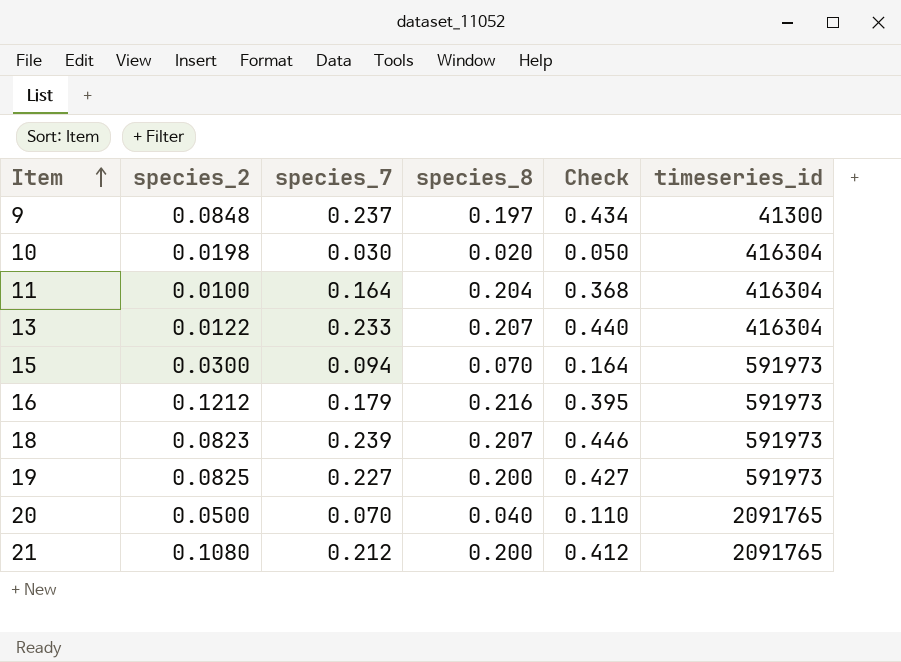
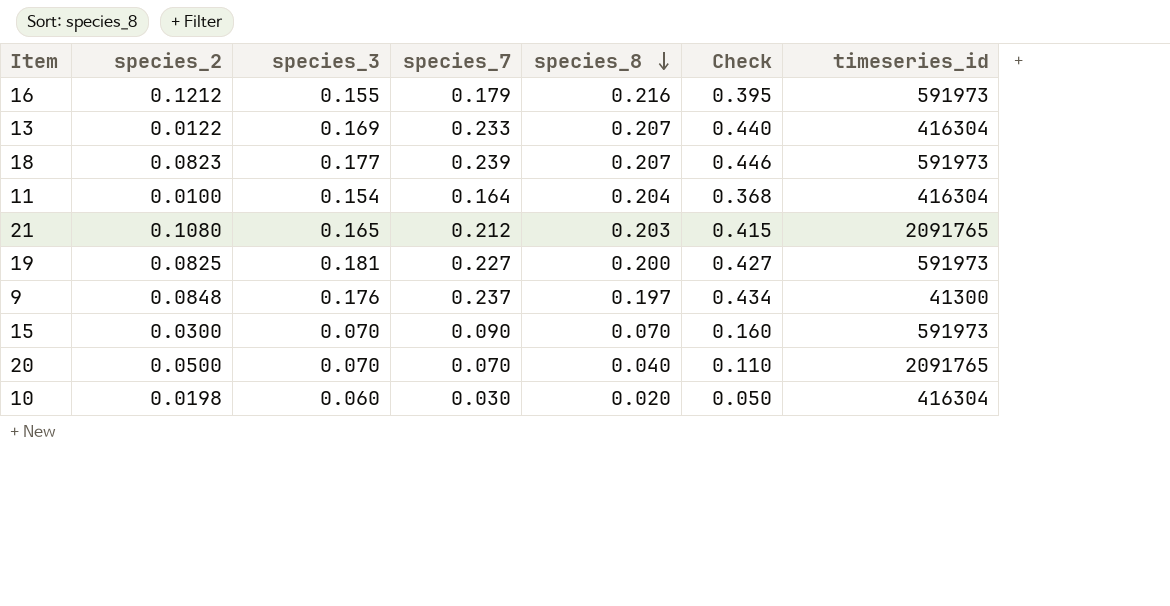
row order: Item ascending -> species_8 descending
column species_3 | position: none -> 3
21 | species_8: 0.200 -> 0.203
21 | Check: 0.412 -> 0.415
15 | species_7: 0.094 -> 0.090
15 | Check: 0.164 -> 0.160

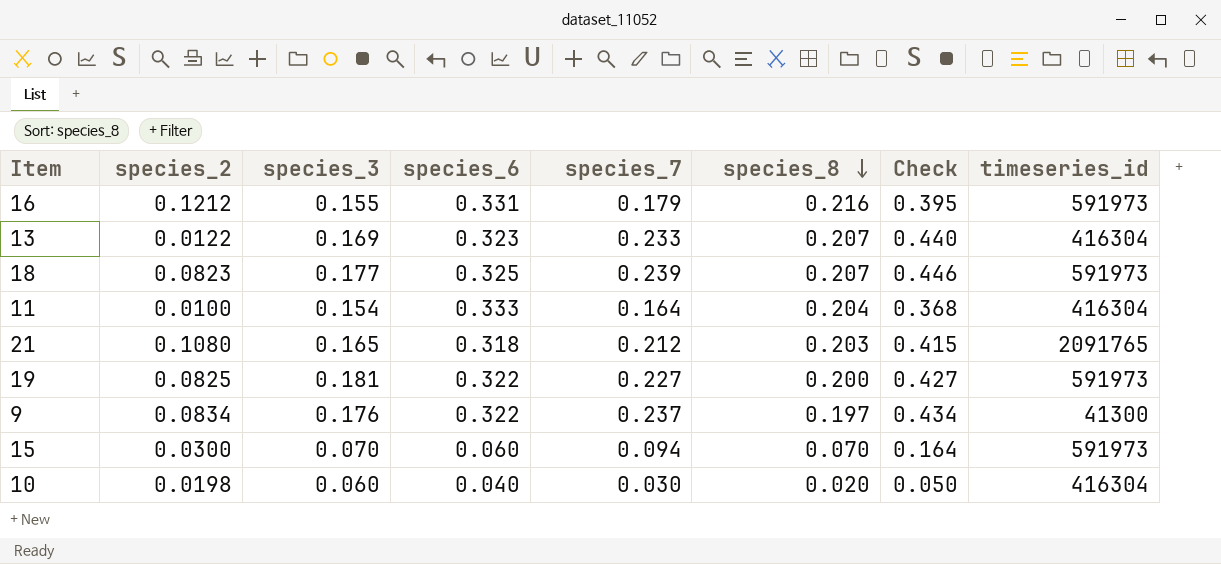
column species_6 | position: none -> 4
row 20: 0.0500 | 0.070 | 0.070 | 0.040 | 0.110 | 2091765 -> none
9 | species_2: 0.0848 -> 0.0834
15 | species_7: 0.090 -> 0.094
15 | Check: 0.160 -> 0.164

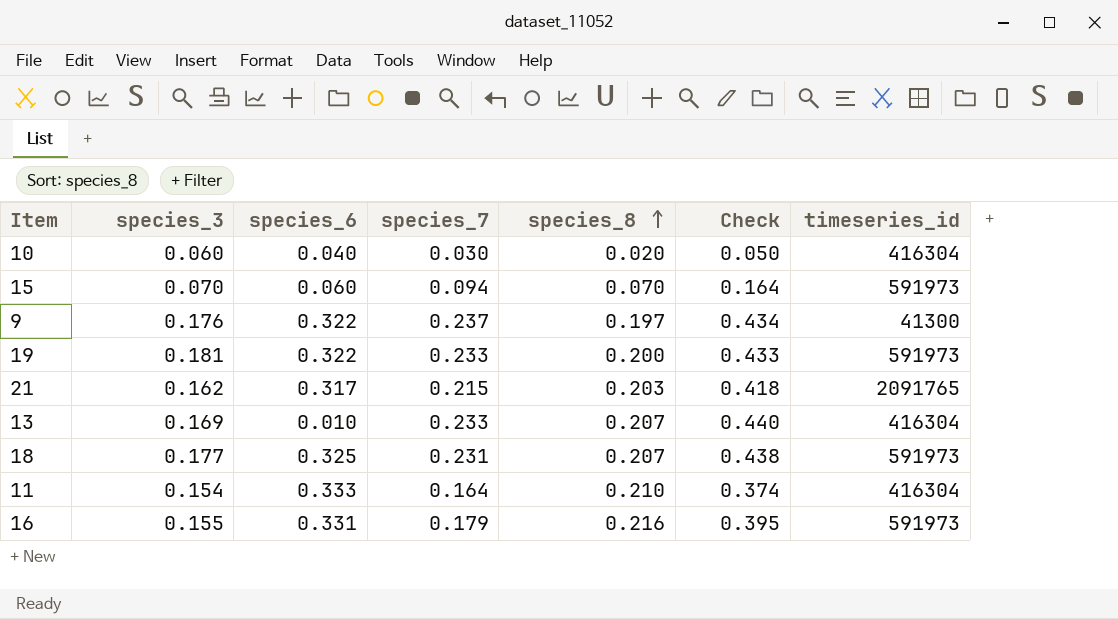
row order: species_8 descending -> species_8 ascending
column species_2 | position: 2 -> none
19 | species_7: 0.227 -> 0.233
19 | Check: 0.427 -> 0.433
21 | species_3: 0.165 -> 0.162
21 | species_6: 0.318 -> 0.317
21 | species_7: 0.212 -> 0.215
21 | Check: 0.415 -> 0.418
13 | species_6: 0.323 -> 0.010
18 | species_7: 0.239 -> 0.231
18 | Check: 0.446 -> 0.438
11 | species_8: 0.204 -> 0.210
11 | Check: 0.368 -> 0.374

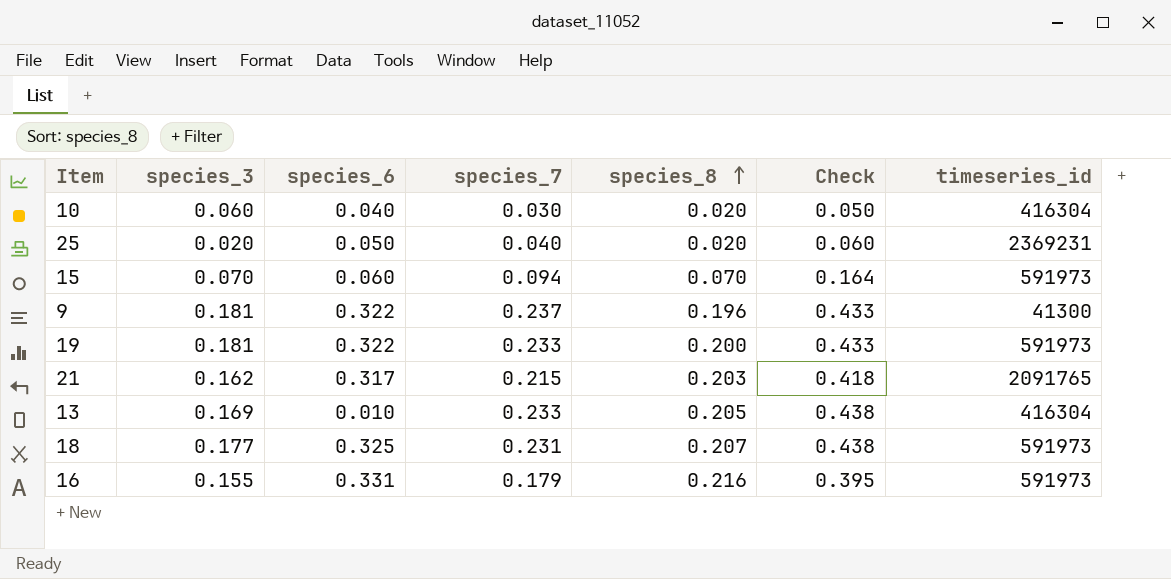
row 11: 0.154 | 0.333 | 0.164 | 0.210 | 0.374 | 416304 -> none
row 25: none -> 0.020 | 0.050 | 0.040 | 0.020 | 0.060 | 2369231
9 | species_3: 0.176 -> 0.181
9 | species_8: 0.197 -> 0.196
9 | Check: 0.434 -> 0.433
13 | species_8: 0.207 -> 0.205
13 | Check: 0.440 -> 0.438

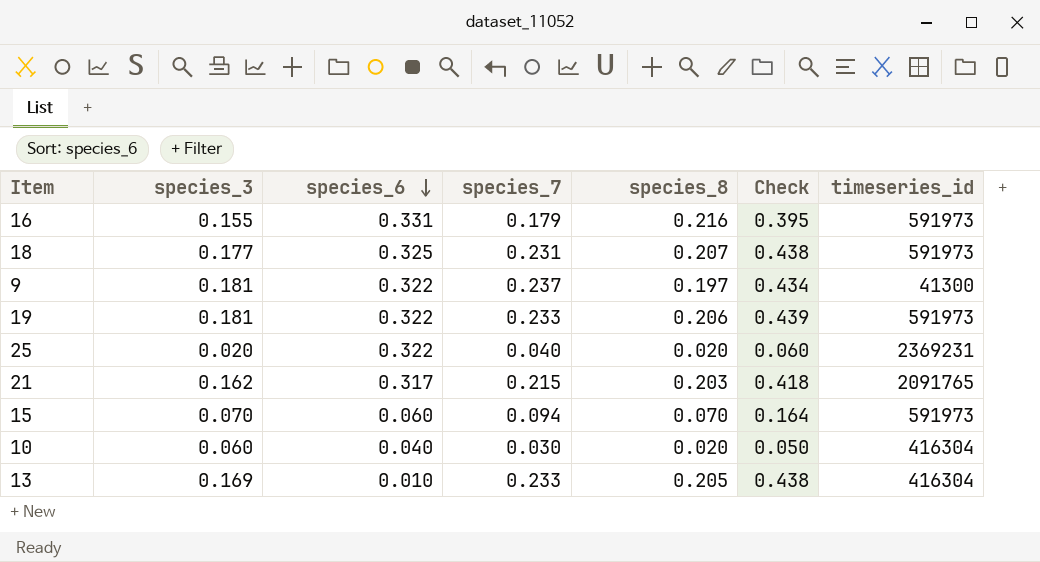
row order: species_8 ascending -> species_6 descending
9 | species_8: 0.196 -> 0.197
9 | Check: 0.433 -> 0.434
19 | species_8: 0.200 -> 0.206
19 | Check: 0.433 -> 0.439
25 | species_6: 0.050 -> 0.322

